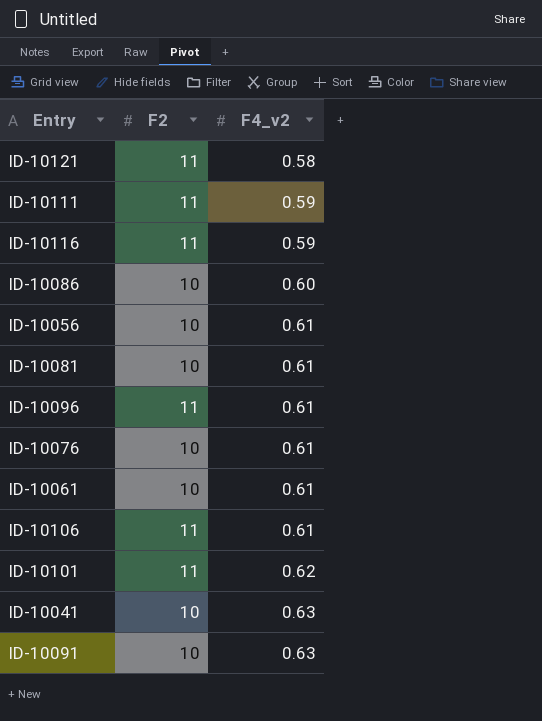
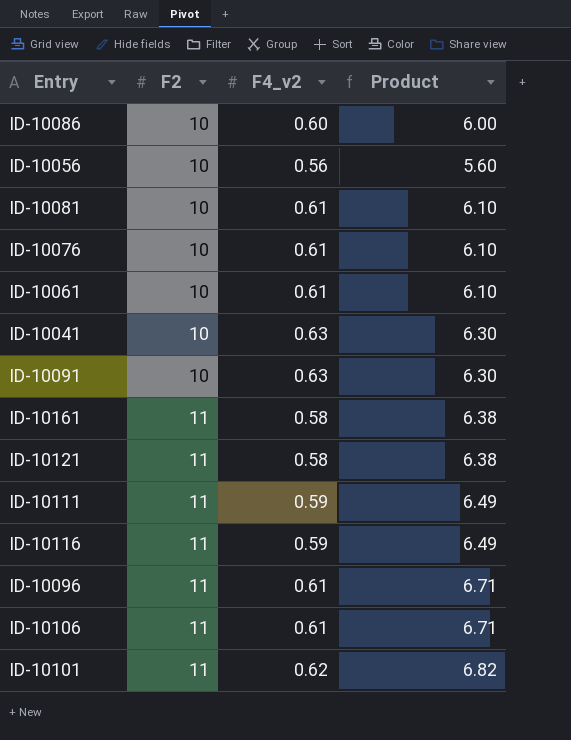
row order: F4_v2 ascending -> F2 ascending
column Product | formula: none -> [F2] * [F4_v2]
ID-10056 | F4_v2: 0.61 -> 0.56
row ID-10161: none -> 11 | 0.58 | 6.38

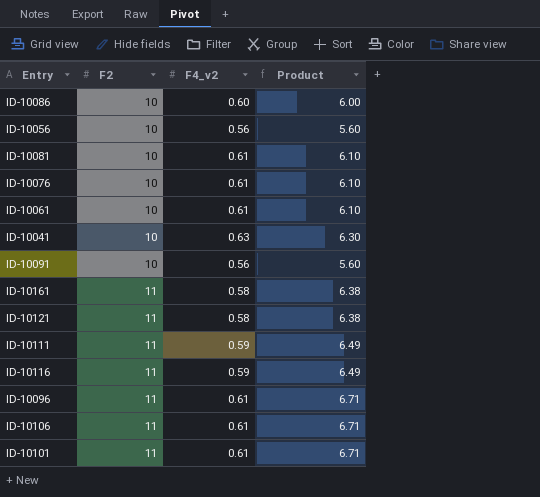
ID-10091 | F4_v2: 0.63 -> 0.56
ID-10091 | Product: 6.30 -> 5.60
ID-10101 | F4_v2: 0.62 -> 0.61
ID-10101 | Product: 6.82 -> 6.71

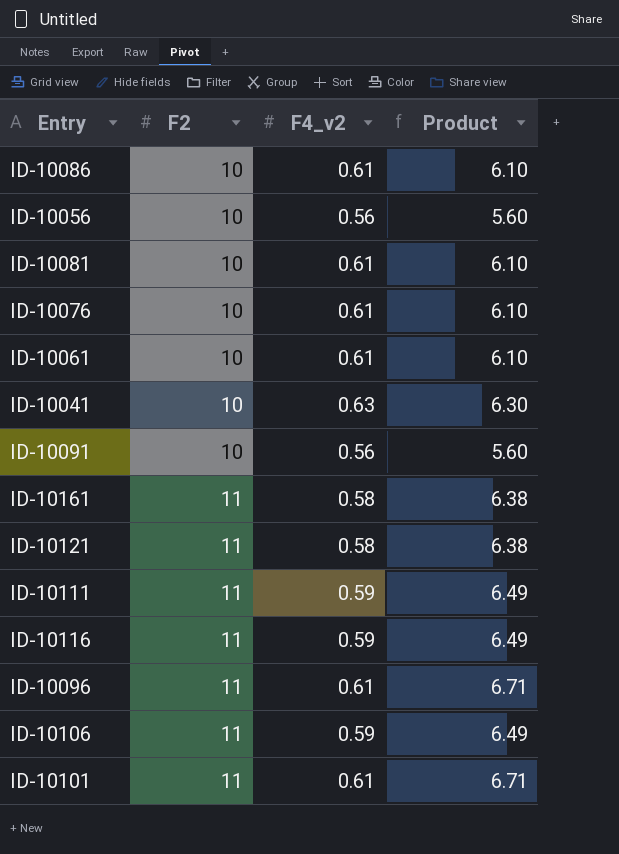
ID-10086 | F4_v2: 0.60 -> 0.61
ID-10086 | Product: 6.00 -> 6.10
ID-10106 | F4_v2: 0.61 -> 0.59
ID-10106 | Product: 6.71 -> 6.49

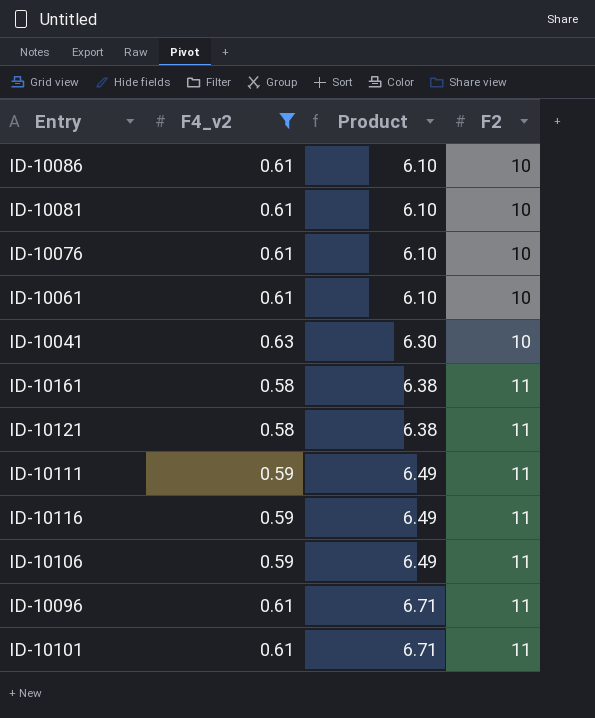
filter: none -> F4_v2 != 0.56
row order: F2 ascending -> Product ascending
column F2 | position: 2 -> 4

